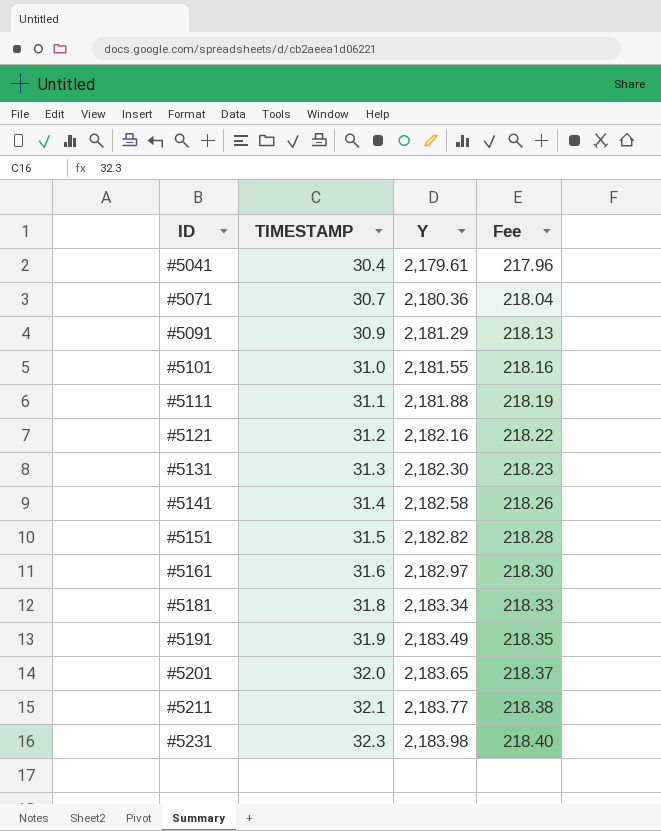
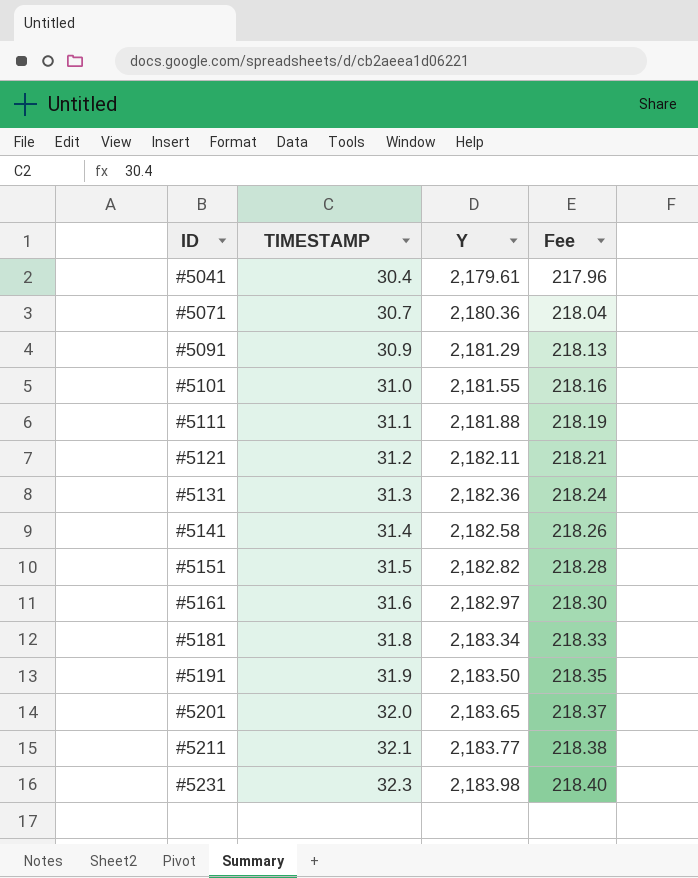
#5121 | Y: 2,182.16 -> 2,182.11
#5121 | Fee: 218.22 -> 218.21
#5131 | Y: 2,182.30 -> 2,182.36
#5131 | Fee: 218.23 -> 218.24
#5191 | Y: 2,183.49 -> 2,183.50

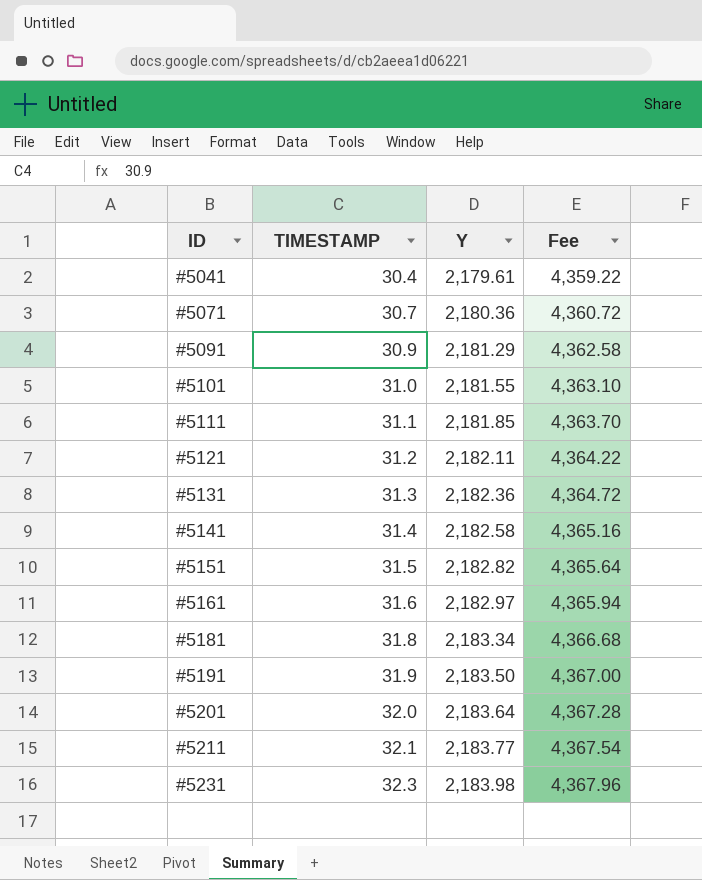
column Fee | formula: [Y] * 0.1 -> [Y] * 2
#5111 | Y: 2,181.88 -> 2,181.85
#5201 | Y: 2,183.65 -> 2,183.64

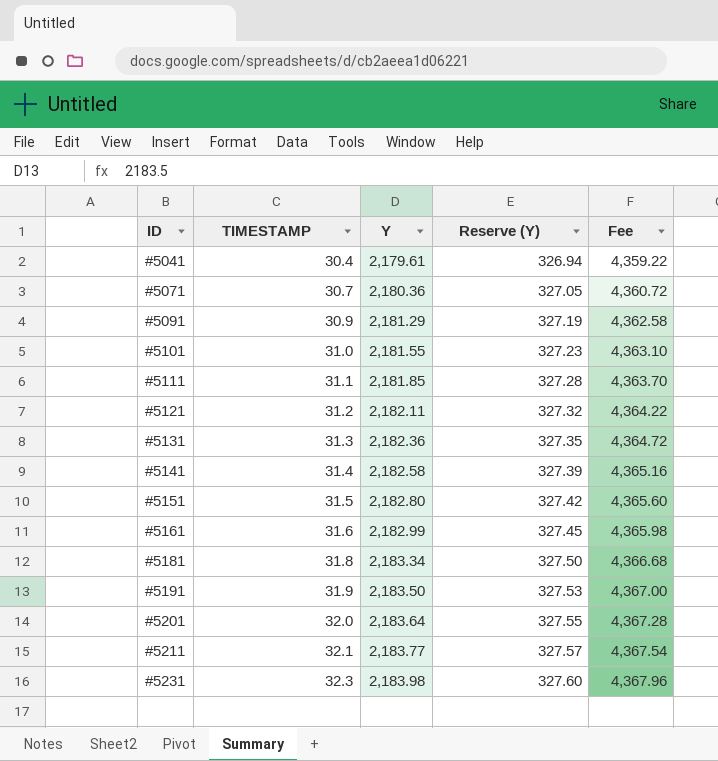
column Reserve (Y) | formula: none -> [Y] * 0.15
#5151 | Y: 2,182.82 -> 2,182.80
#5151 | Fee: 4,365.64 -> 4,365.60
#5161 | Y: 2,182.97 -> 2,182.99
#5161 | Fee: 4,365.94 -> 4,365.98

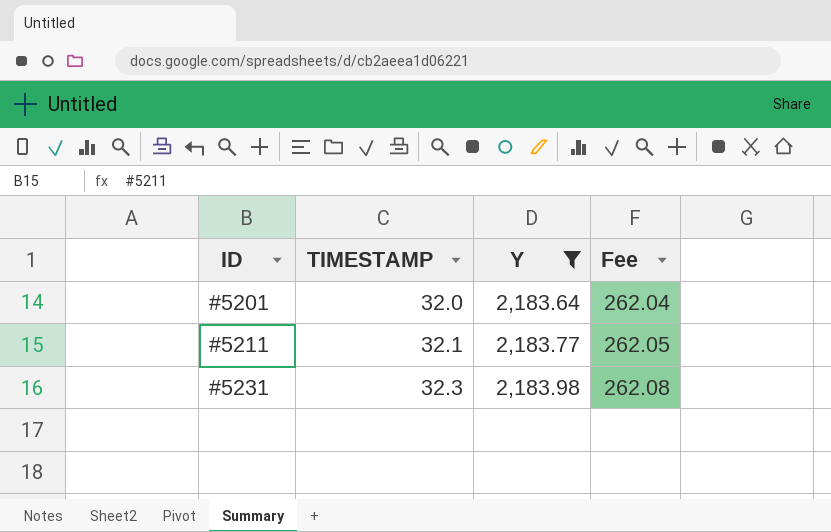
filter: none -> Y >= 2,183.64
column Reserve (Y) | formula: [Y] * 0.15 -> none
column Fee | formula: [Y] * 2 -> [Y] * 0.12

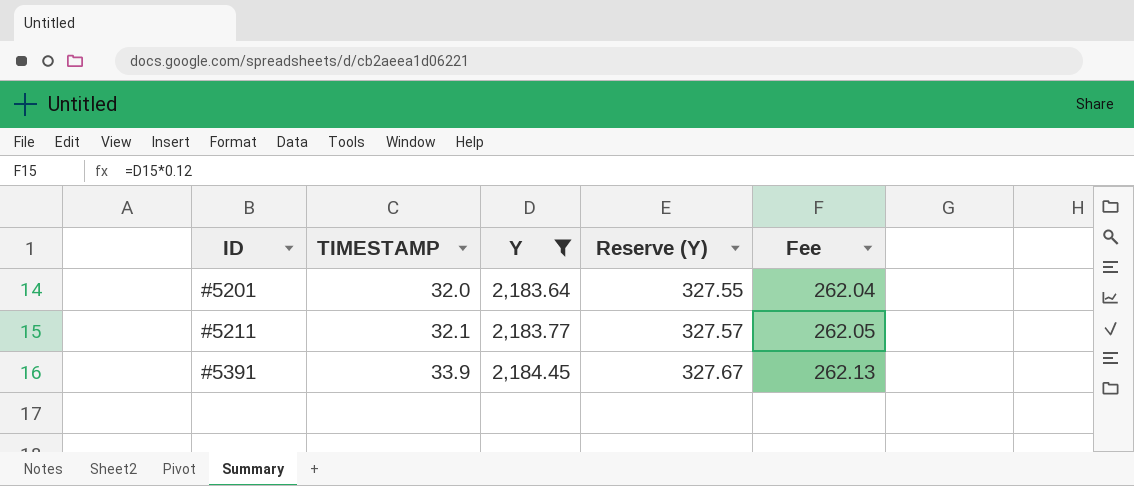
column Reserve (Y) | formula: none -> [Y] * 0.15
row #5231: 32.3 | 2,183.98 | 262.08 -> none
row #5391: none -> 33.9 | 2,184.45 | 327.67 | 262.13

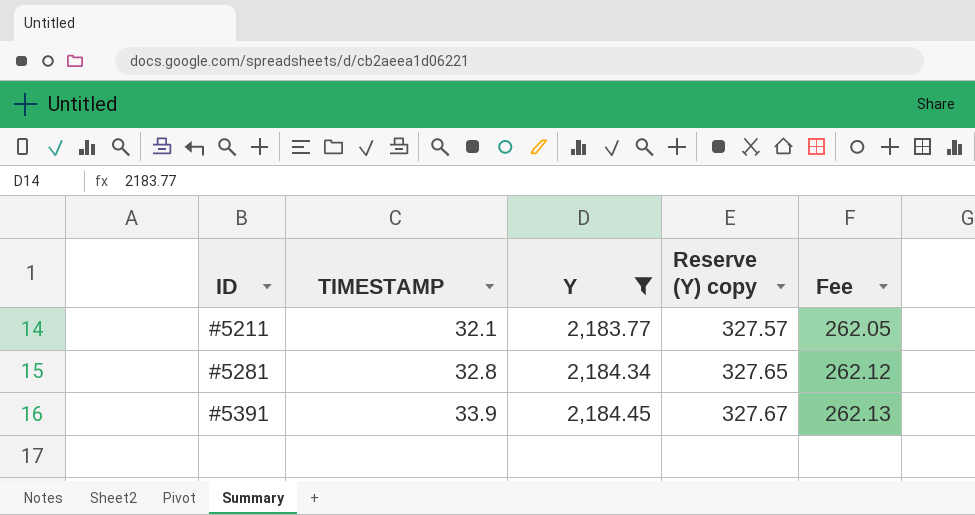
column name: Reserve (Y) -> Reserve (Y) copy
row #5201: 32.0 | 2,183.64 | 327.55 | 262.04 -> none
row #5281: none -> 32.8 | 2,184.34 | 327.65 | 262.12

